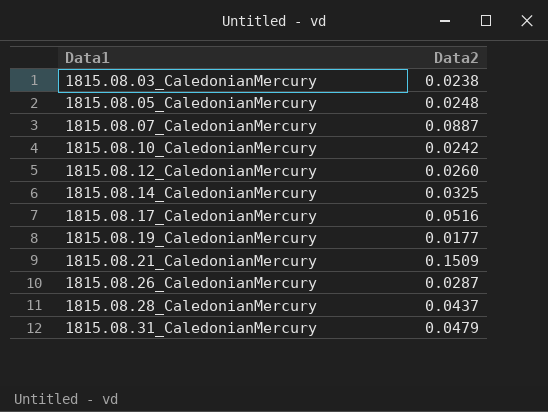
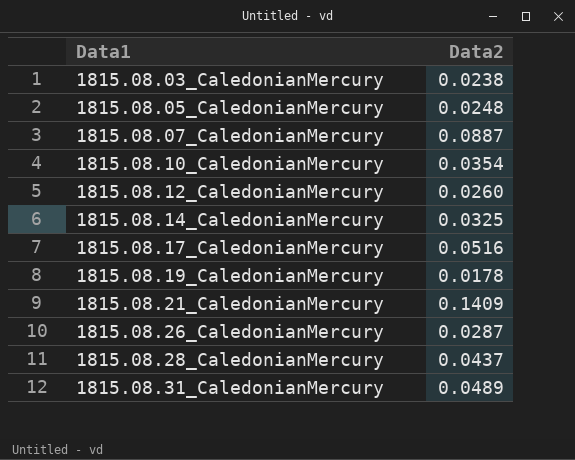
1815.08.10_CaledonianMercury | Data2: 0.0242 -> 0.0354
1815.08.19_CaledonianMercury | Data2: 0.0177 -> 0.0178
1815.08.21_CaledonianMercury | Data2: 0.1509 -> 0.1409
1815.08.31_CaledonianMercury | Data2: 0.0479 -> 0.0489

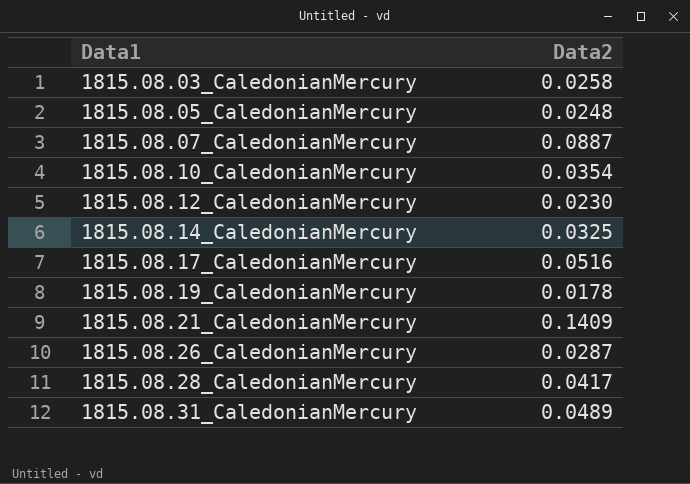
1815.08.03_CaledonianMercury | Data2: 0.0238 -> 0.0258
1815.08.12_CaledonianMercury | Data2: 0.0260 -> 0.0230
1815.08.28_CaledonianMercury | Data2: 0.0437 -> 0.0417

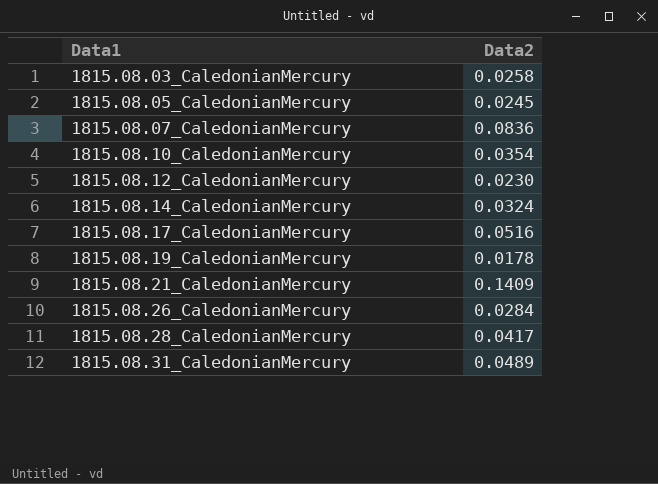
1815.08.05_CaledonianMercury | Data2: 0.0248 -> 0.0245
1815.08.07_CaledonianMercury | Data2: 0.0887 -> 0.0836
1815.08.14_CaledonianMercury | Data2: 0.0325 -> 0.0324
1815.08.26_CaledonianMercury | Data2: 0.0287 -> 0.0284

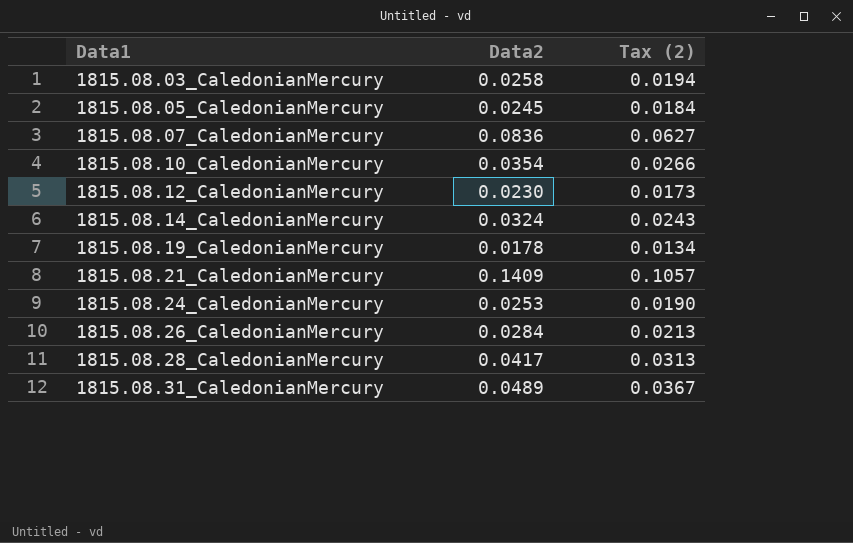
column Tax (2) | formula: none -> [Data2] * 0.75
row 1815.08.17_CaledonianMercury: 0.0516 -> none
row 1815.08.24_CaledonianMercury: none -> 0.0253 | 0.0190

